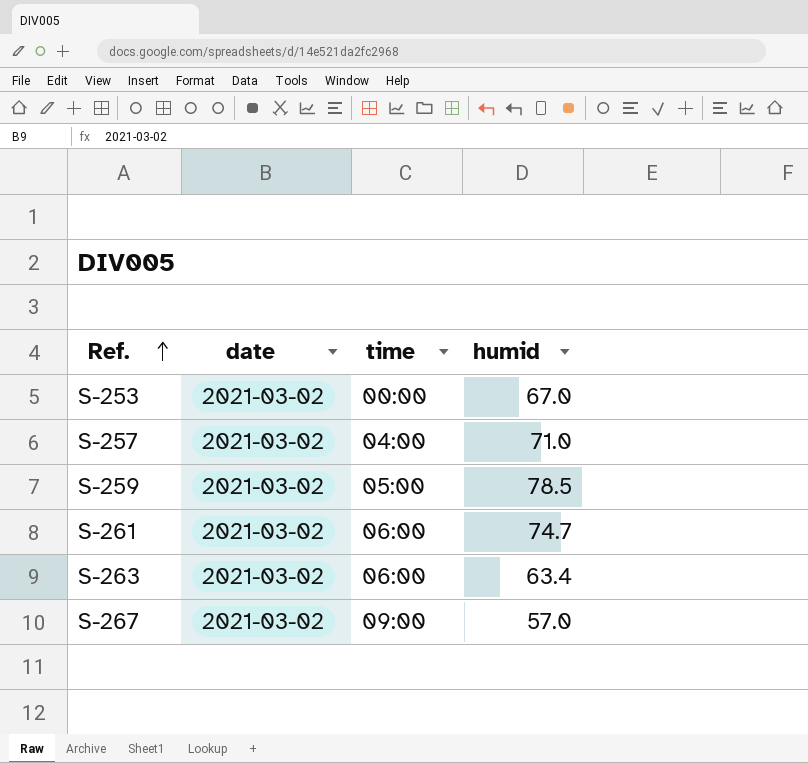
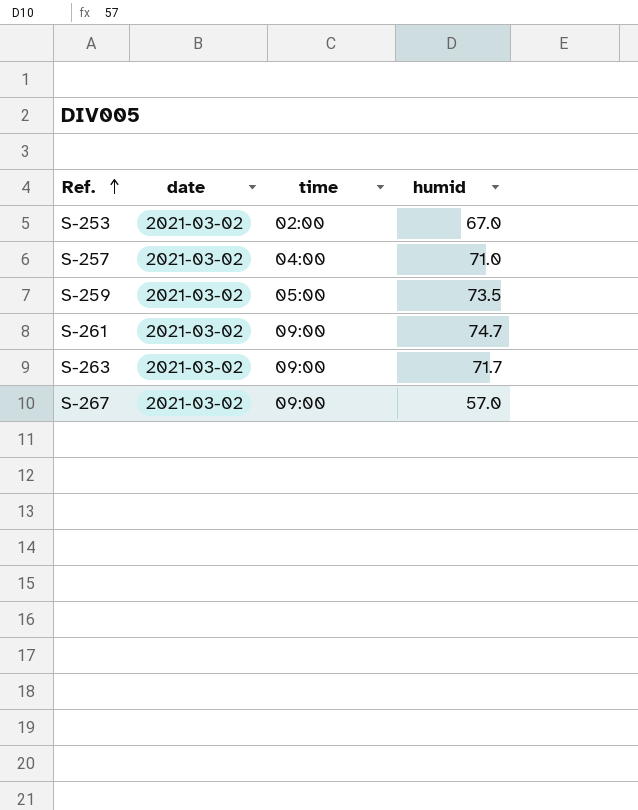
S-253 | time: 00:00 -> 02:00
S-259 | humid: 78.5 -> 73.5
S-261 | time: 06:00 -> 09:00
S-263 | time: 06:00 -> 09:00
S-263 | humid: 63.4 -> 71.7

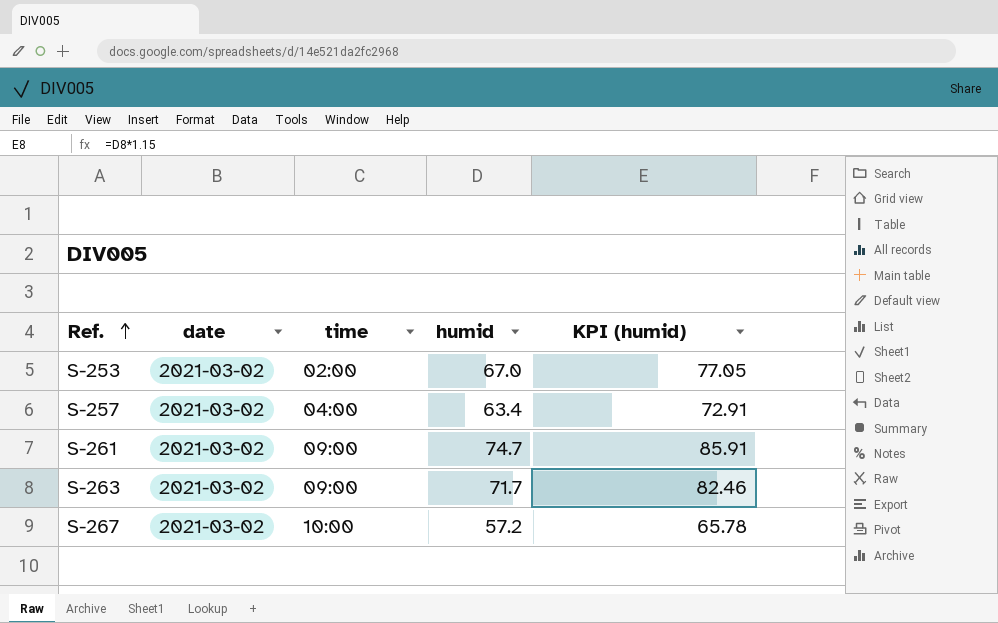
column KPI (humid) | formula: none -> [humid] * 1.15
row S-259: 2021-03-02 | 05:00 | 73.5 -> none
S-257 | humid: 71.0 -> 63.4
S-267 | time: 09:00 -> 10:00
S-267 | humid: 57.0 -> 57.2

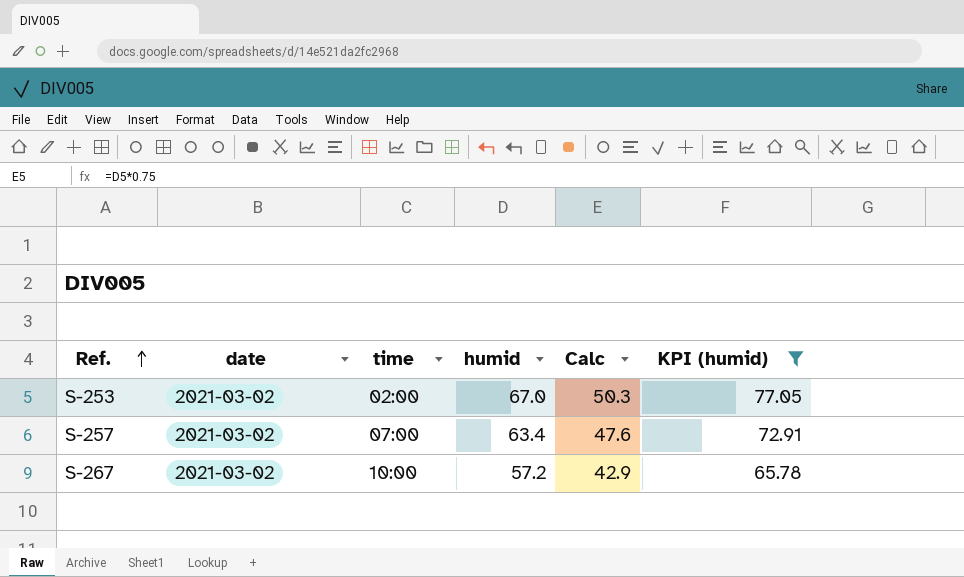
filter: none -> KPI (humid) <= 77.05
column Calc | formula: none -> [humid] * 0.75
S-257 | time: 04:00 -> 07:00

